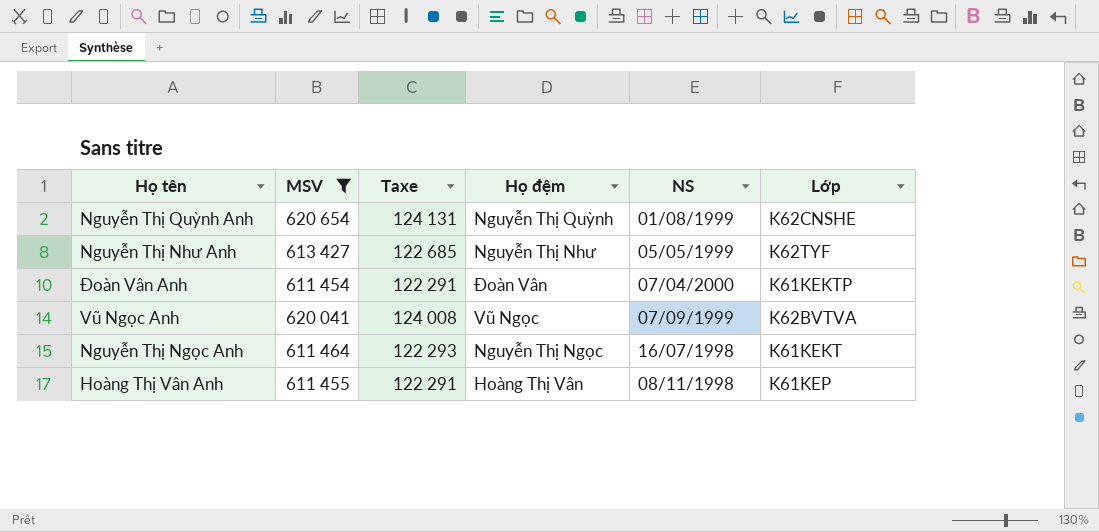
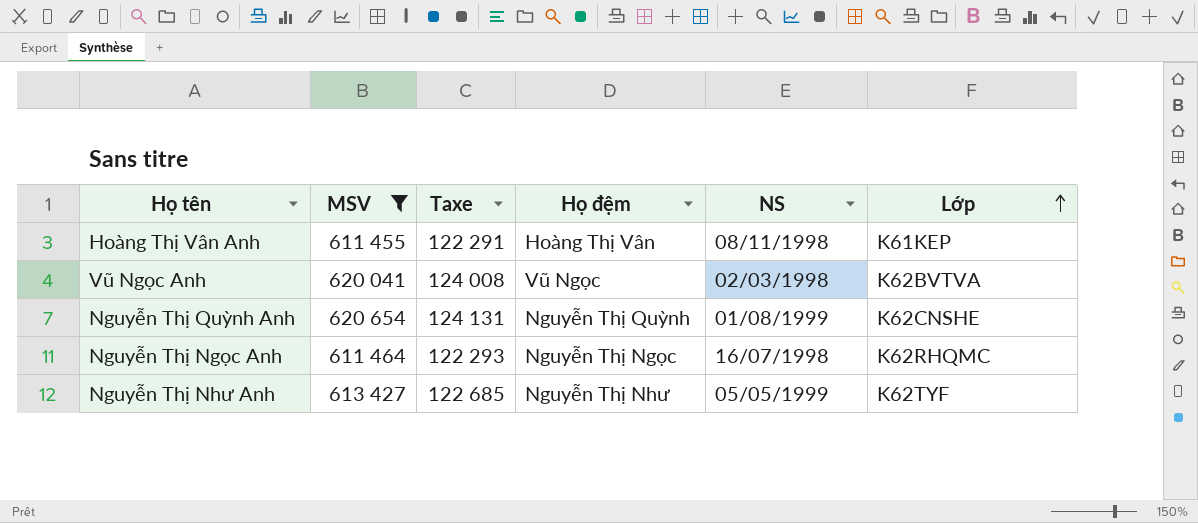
row order: none -> Lớp ascending
row Đoàn Vân Anh: 611 454 | 122 291 | Đoàn Vân | 07/04/2000 | K61KEKTP -> none
Vũ Ngọc Anh | NS: 07/09/1999 -> 02/03/1998
Nguyễn Thị Ngọc Anh | Lớp: K61KEKT -> K62RHQMC

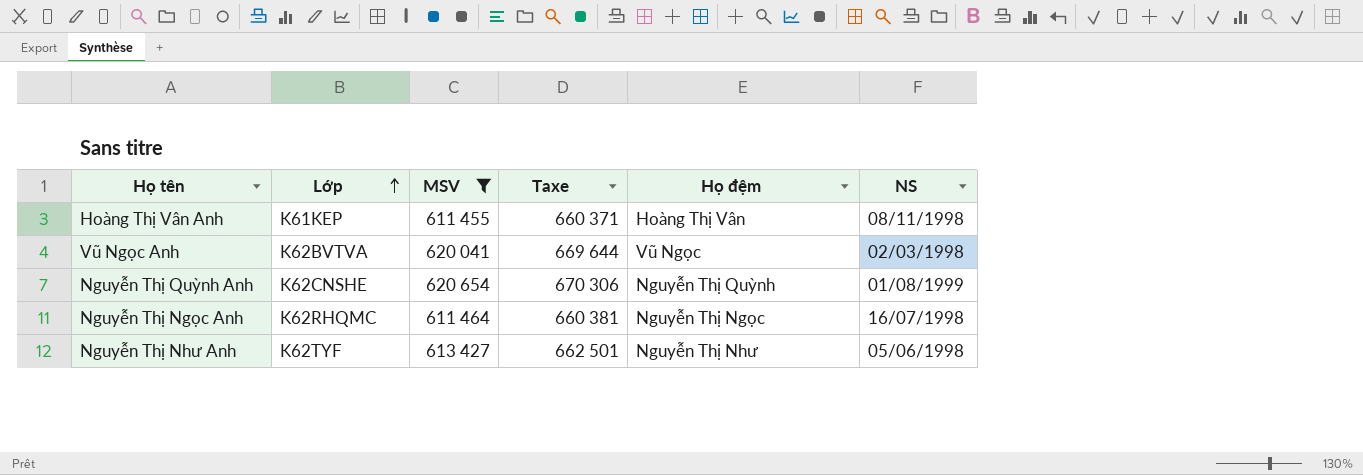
column Lớp | position: 6 -> 2
column Taxe | formula: [MSV] * 0,2 -> [MSV] * 1,08
Nguyễn Thị Như Anh | NS: 05/05/1999 -> 05/06/1998

